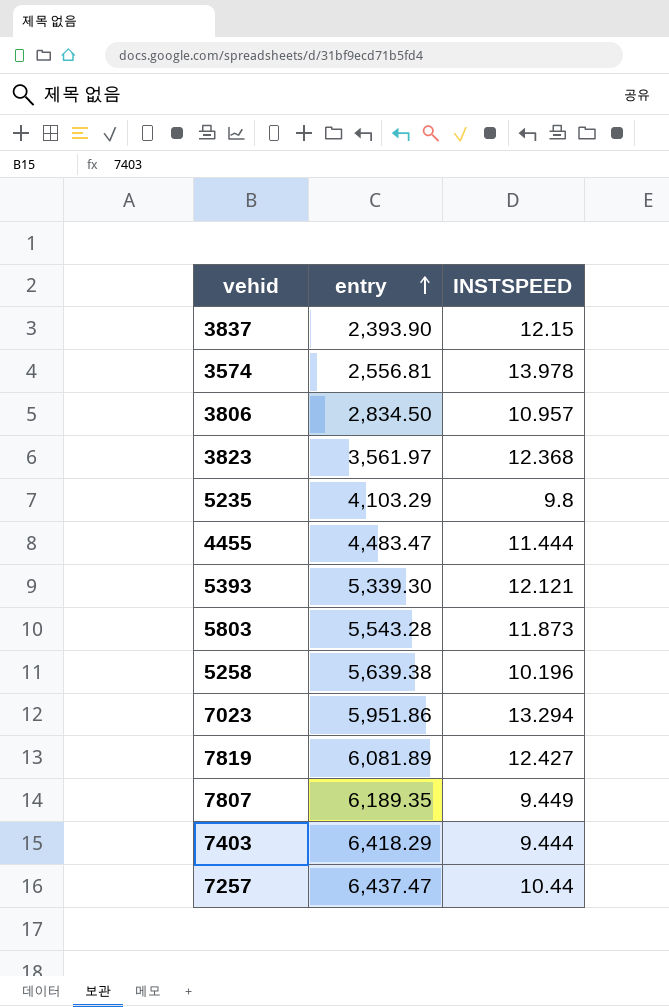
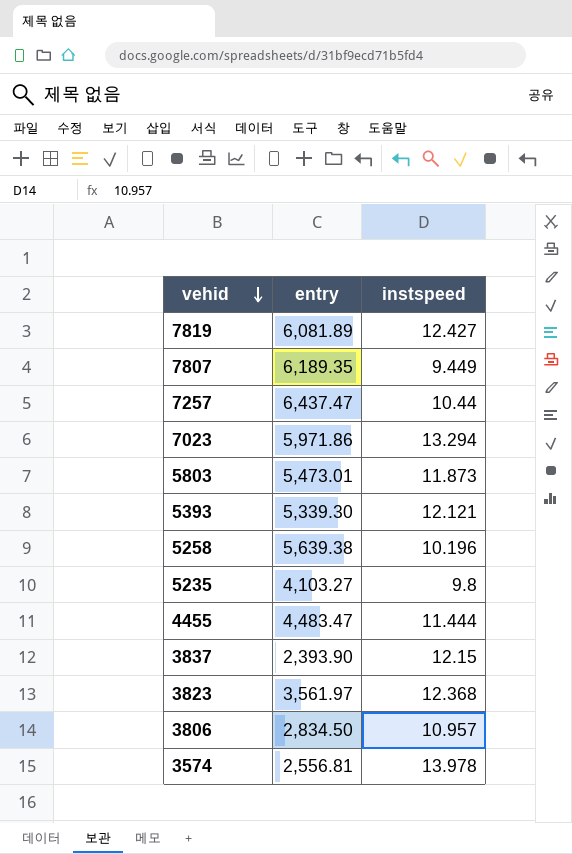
row order: entry ascending -> vehid descending
column name: INSTSPEED -> instspeed
row 7403: 6,418.29 | 9.444 -> none
7023 | entry: 5,951.86 -> 5,971.86
5803 | entry: 5,543.28 -> 5,473.01
5235 | entry: 4,103.29 -> 4,103.27

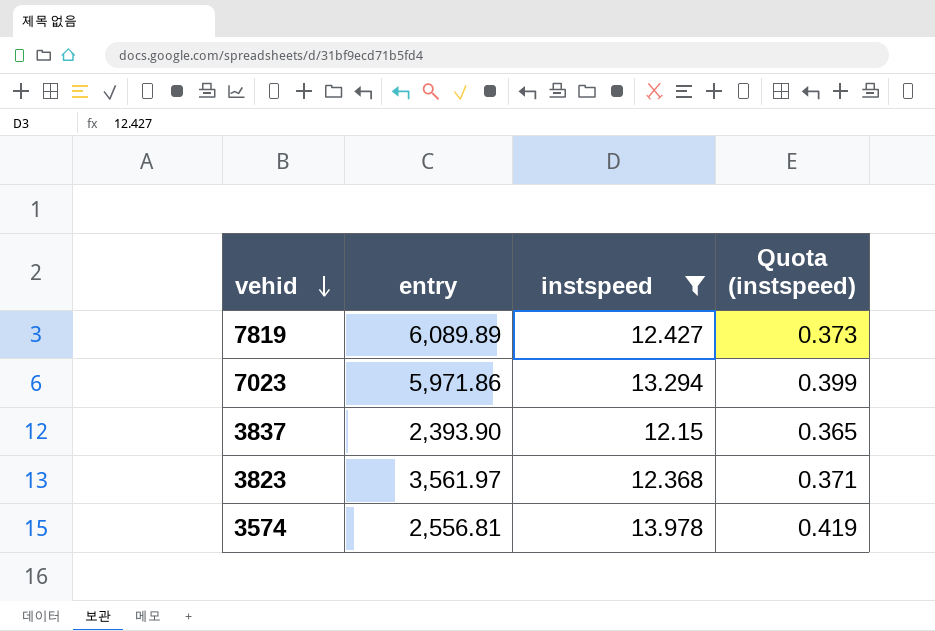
filter: none -> instspeed >= 12.15
column Quota (instspeed) | formula: none -> [instspeed] * 0.03
7819 | entry: 6,081.89 -> 6,089.89

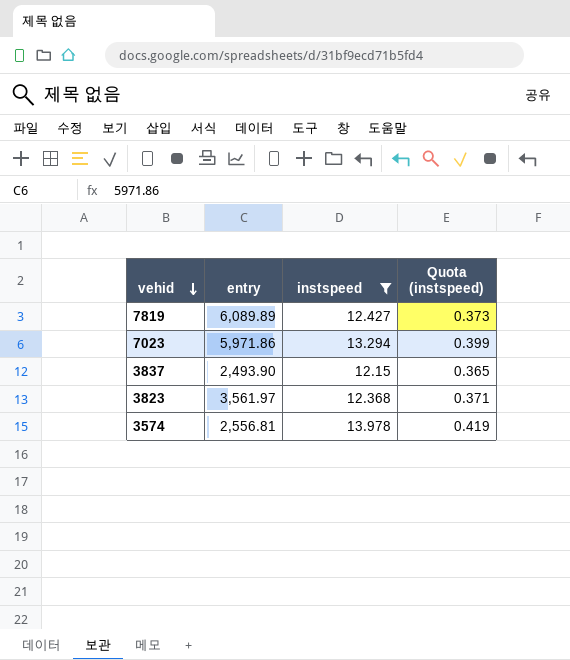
3837 | entry: 2,393.90 -> 2,493.90

